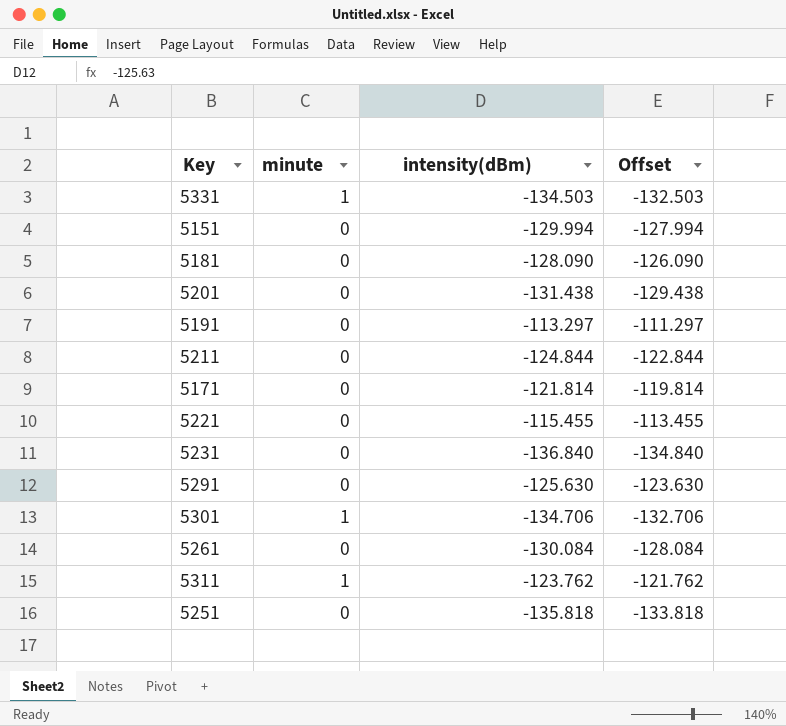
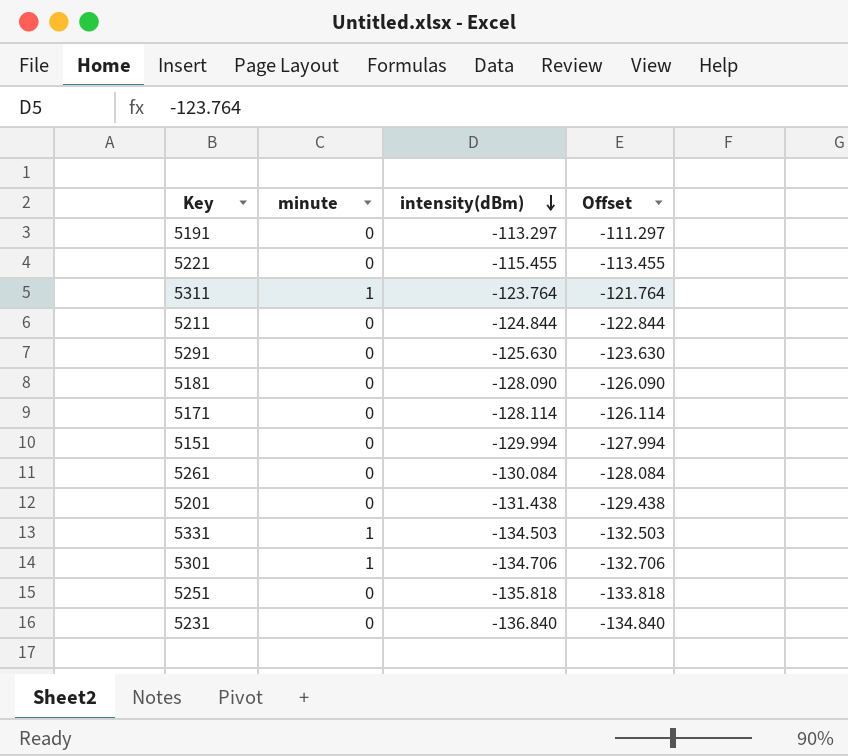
row order: none -> intensity(dBm) descending
5311 | intensity(dBm): -123.762 -> -123.764
5311 | Offset: -121.762 -> -121.764
5171 | intensity(dBm): -121.814 -> -128.114
5171 | Offset: -119.814 -> -126.114

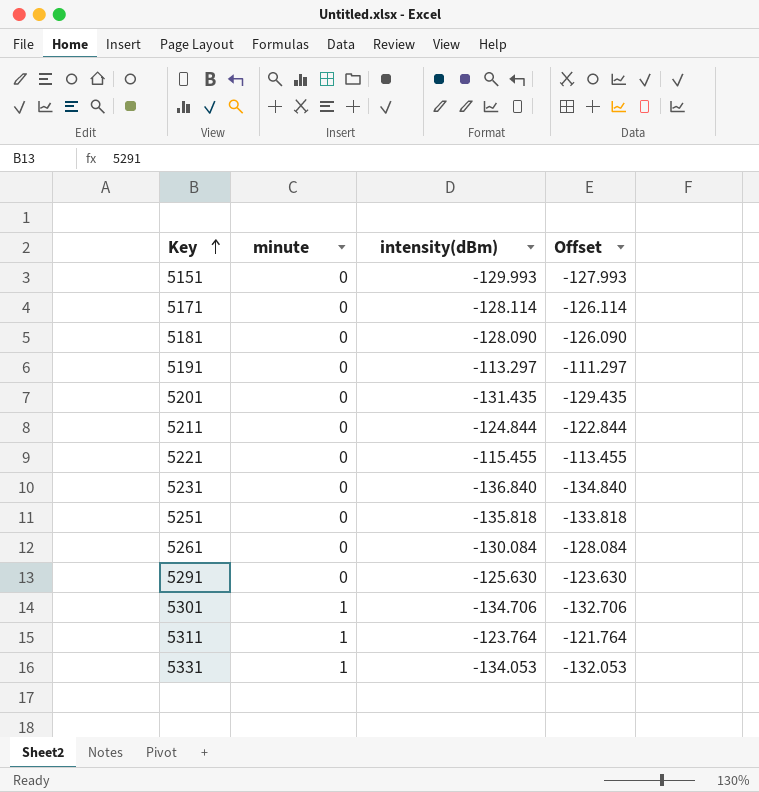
row order: intensity(dBm) descending -> Key ascending
5151 | intensity(dBm): -129.994 -> -129.993
5151 | Offset: -127.994 -> -127.993
5201 | intensity(dBm): -131.438 -> -131.435
5201 | Offset: -129.438 -> -129.435
5331 | intensity(dBm): -134.503 -> -134.053
5331 | Offset: -132.503 -> -132.053

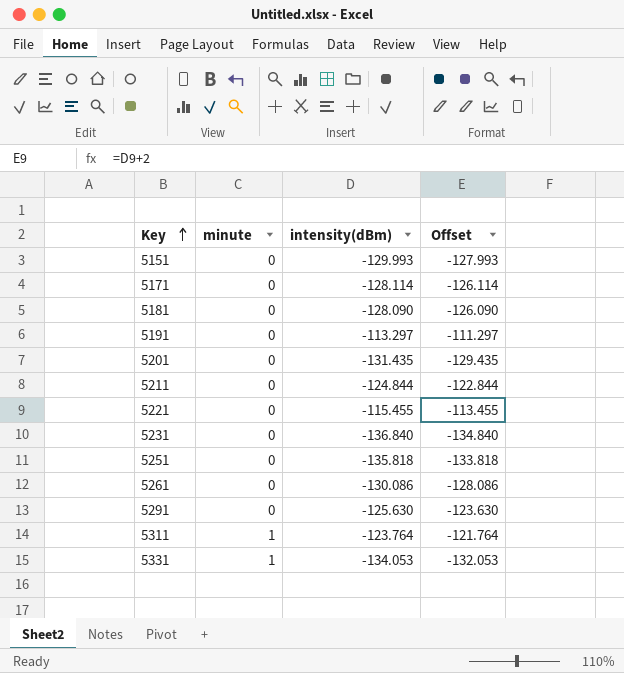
row 5301: 1 | -134.706 | -132.706 -> none
5261 | intensity(dBm): -130.084 -> -130.086
5261 | Offset: -128.084 -> -128.086

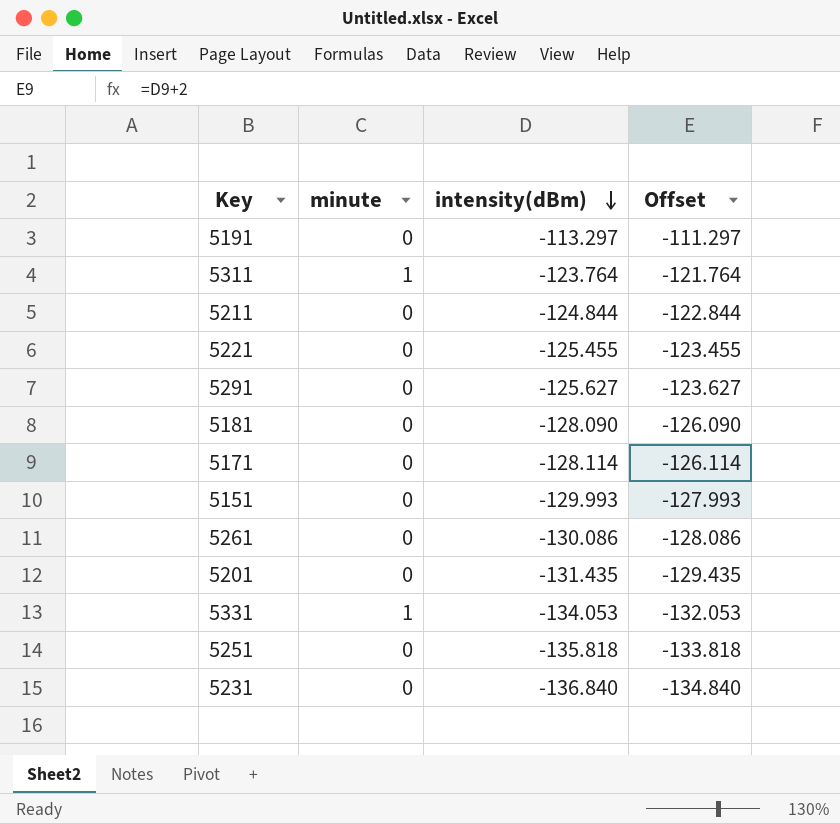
row order: Key ascending -> intensity(dBm) descending
5221 | intensity(dBm): -115.455 -> -125.455
5221 | Offset: -113.455 -> -123.455
5291 | intensity(dBm): -125.630 -> -125.627
5291 | Offset: -123.630 -> -123.627

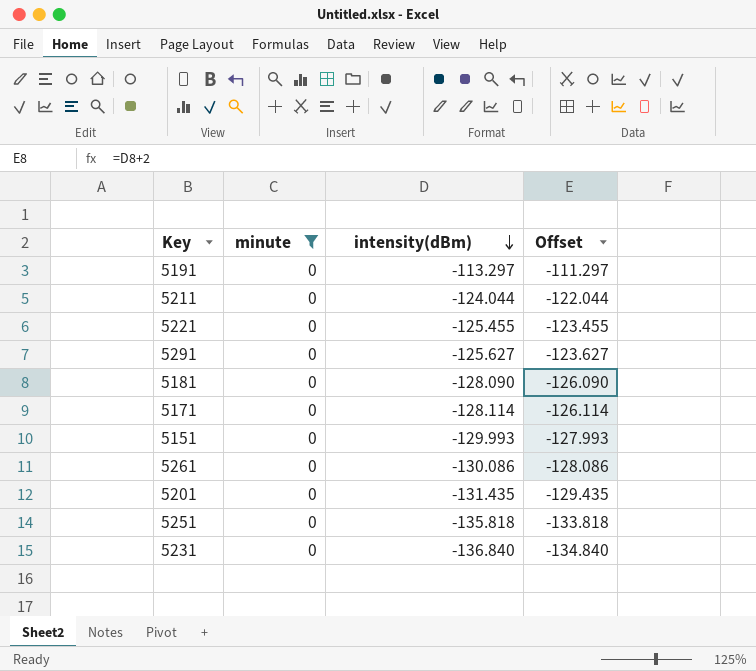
filter: none -> minute = 0
5211 | intensity(dBm): -124.844 -> -124.044
5211 | Offset: -122.844 -> -122.044

